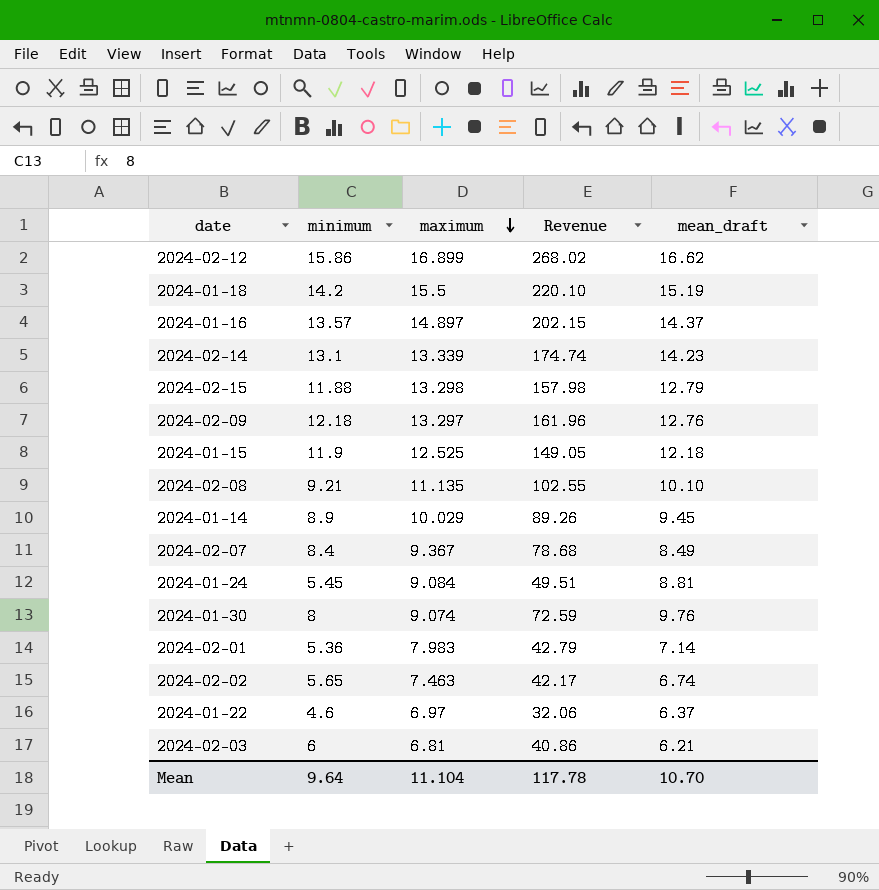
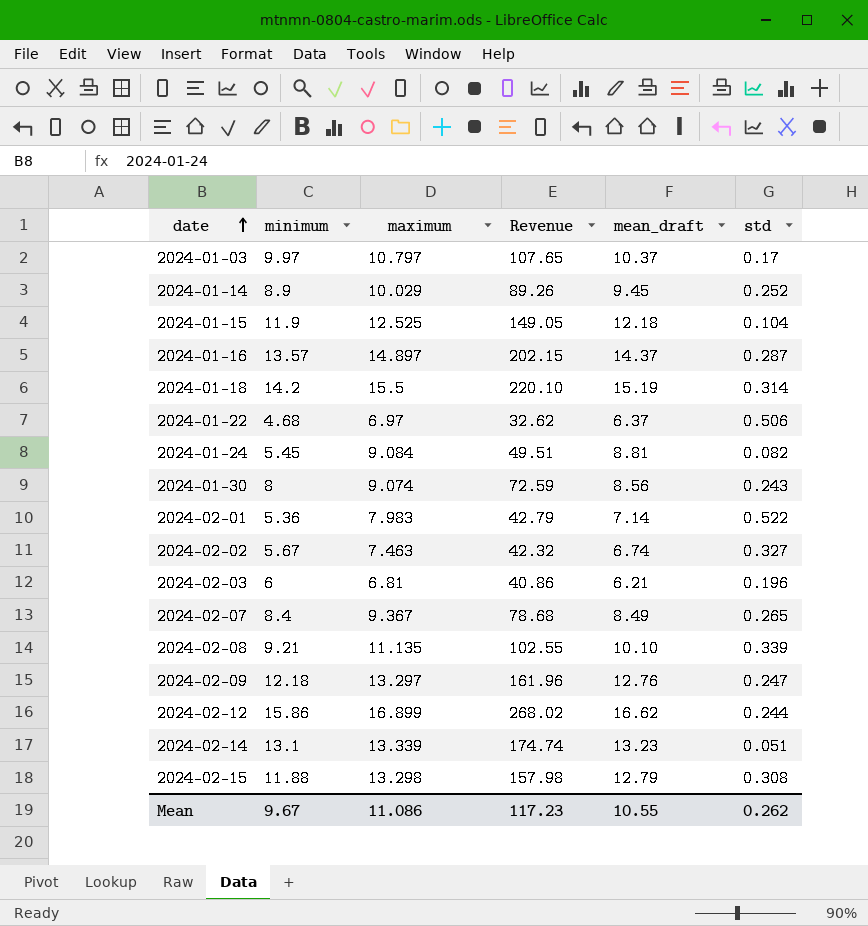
row order: maximum descending -> date ascending
column std | position: none -> 6
row 2024-01-03: none -> 9.97 | 10.797 | 107.65 | 10.37 | 0.17
2024-01-22 | minimum: 4.6 -> 4.68
2024-01-22 | Revenue: 32.06 -> 32.62
2024-01-30 | mean_draft: 9.76 -> 8.56
2024-02-02 | minimum: 5.65 -> 5.67
2024-02-02 | Revenue: 42.17 -> 42.32
2024-02-14 | mean_draft: 14.23 -> 13.23
Mean | minimum: 9.64 -> 9.67
Mean | maximum: 11.104 -> 11.086
Mean | Revenue: 117.78 -> 117.23
Mean | mean_draft: 10.70 -> 10.55

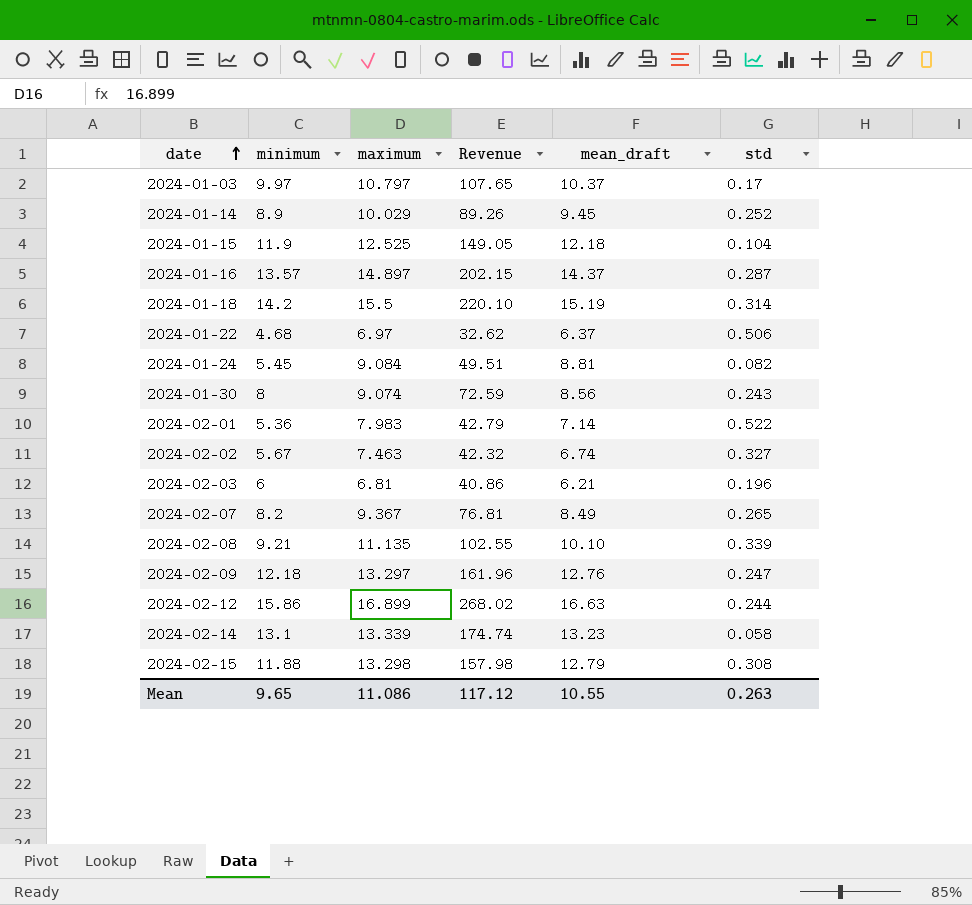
2024-02-07 | minimum: 8.4 -> 8.2
2024-02-07 | Revenue: 78.68 -> 76.81
2024-02-12 | mean_draft: 16.62 -> 16.63
2024-02-14 | std: 0.051 -> 0.058
Mean | minimum: 9.67 -> 9.65
Mean | Revenue: 117.23 -> 117.12
Mean | std: 0.262 -> 0.263

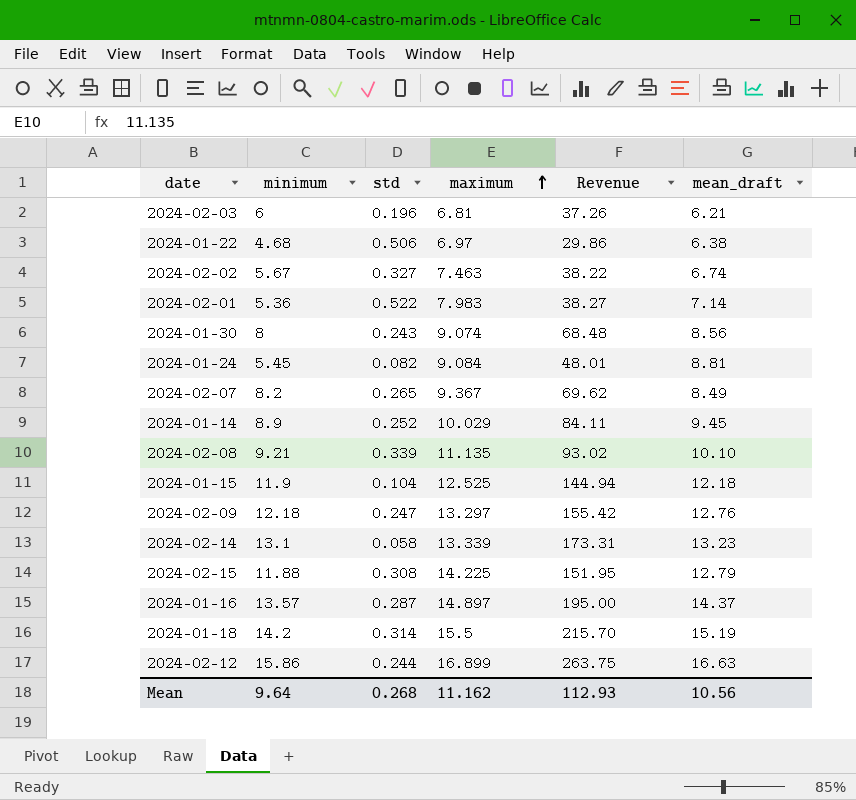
row order: date ascending -> maximum ascending
column std | position: 6 -> 3
column Revenue | formula: [minimum] * [maximum] -> [minimum] * [mean_draft]
row 2024-01-03: 9.97 | 10.797 | 107.65 | 10.37 | 0.17 -> none
2024-01-22 | mean_draft: 6.37 -> 6.38
2024-02-15 | maximum: 13.298 -> 14.225
Mean | minimum: 9.65 -> 9.64
Mean | std: 0.263 -> 0.268
Mean | maximum: 11.086 -> 11.162
Mean | Revenue: 117.12 -> 112.93
Mean | mean_draft: 10.55 -> 10.56

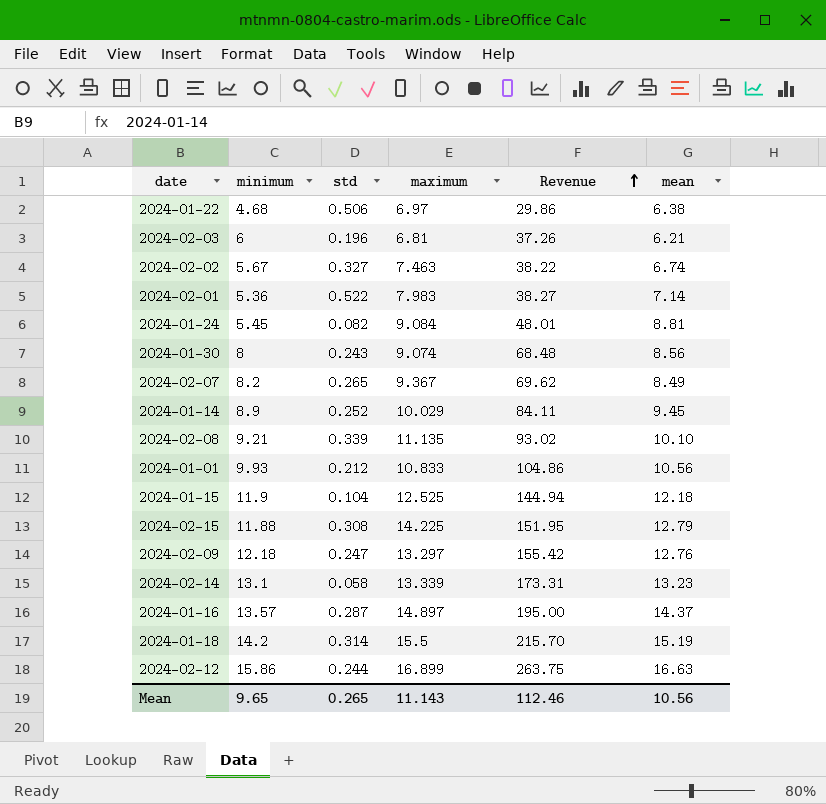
row order: maximum ascending -> Revenue ascending
column name: mean_draft -> mean
row 2024-01-01: none -> 9.93 | 0.212 | 10.833 | 104.86 | 10.56
Mean | minimum: 9.64 -> 9.65
Mean | std: 0.268 -> 0.265
Mean | maximum: 11.162 -> 11.143
Mean | Revenue: 112.93 -> 112.46

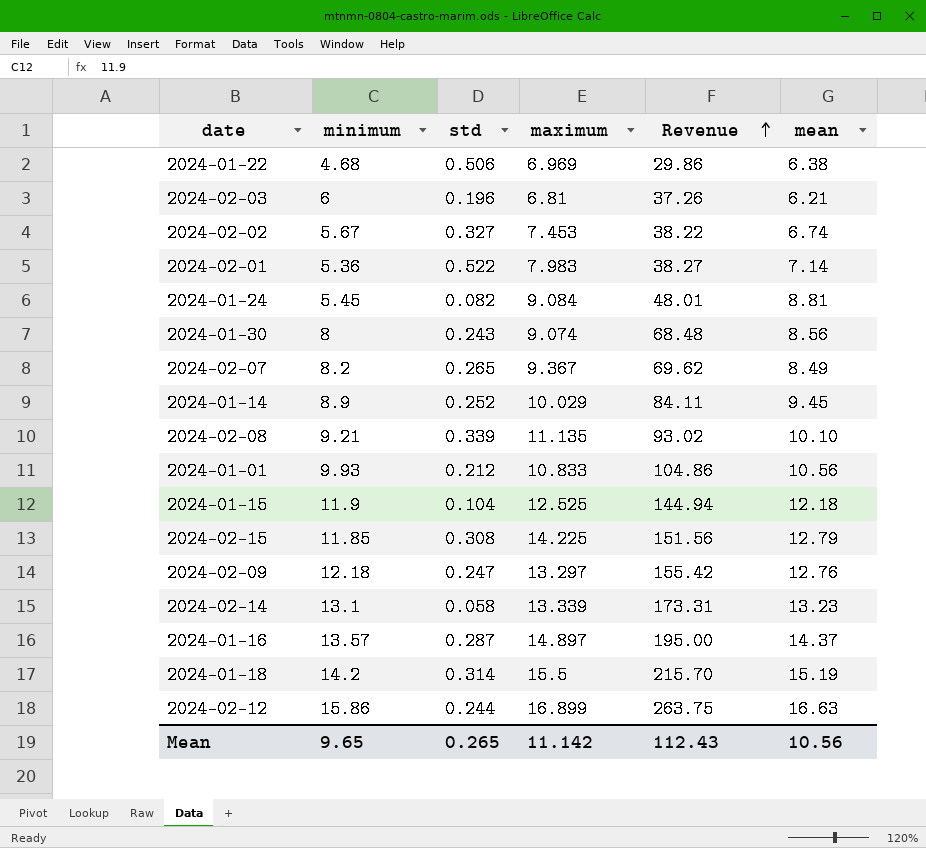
2024-01-22 | maximum: 6.97 -> 6.969
2024-02-02 | maximum: 7.463 -> 7.453
2024-02-15 | minimum: 11.88 -> 11.85
2024-02-15 | Revenue: 151.95 -> 151.56
Mean | maximum: 11.143 -> 11.142
Mean | Revenue: 112.46 -> 112.43

